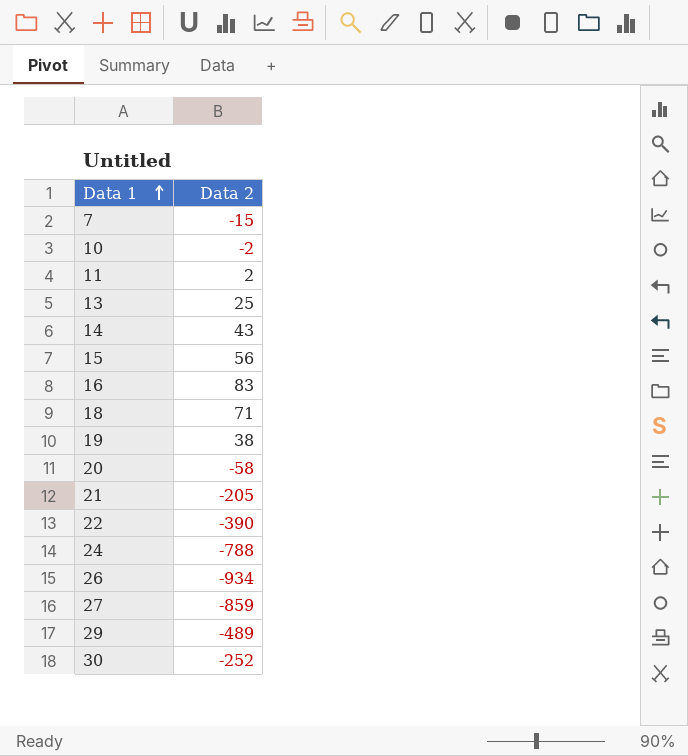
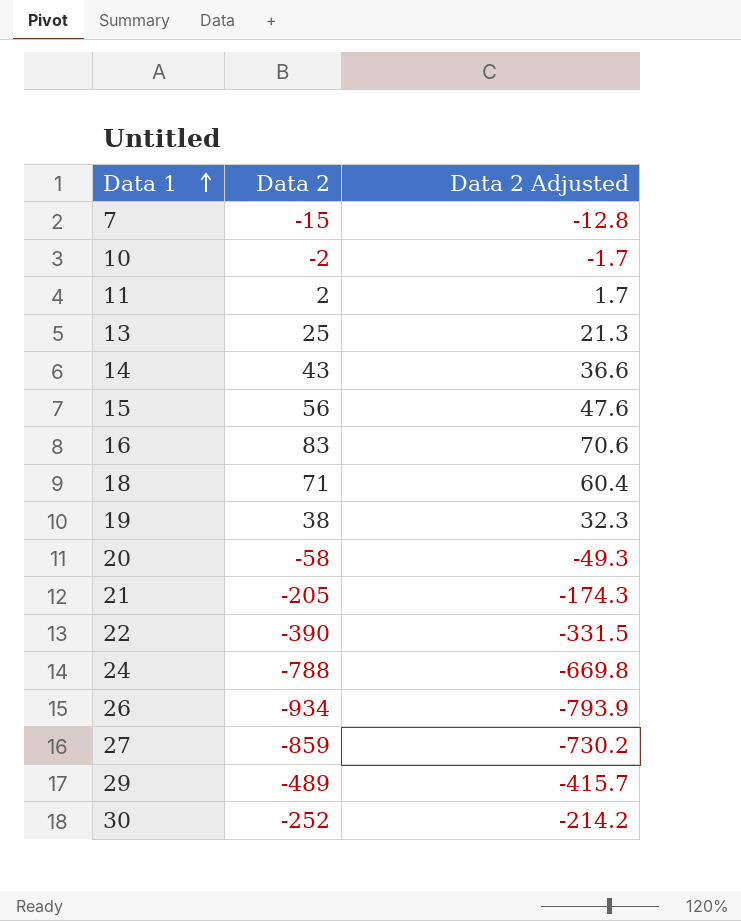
column Data 2 Adjusted | formula: none -> [Data 2] * 0.85

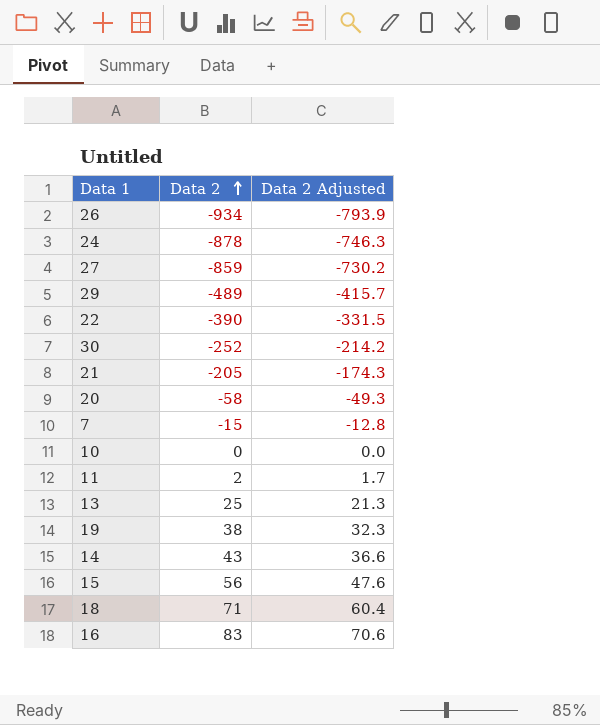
row order: Data 1 ascending -> Data 2 ascending
24 | Data 2: -788 -> -878
24 | Data 2 Adjusted: -669.8 -> -746.3
10 | Data 2: -2 -> 0
10 | Data 2 Adjusted: -1.7 -> 0.0

